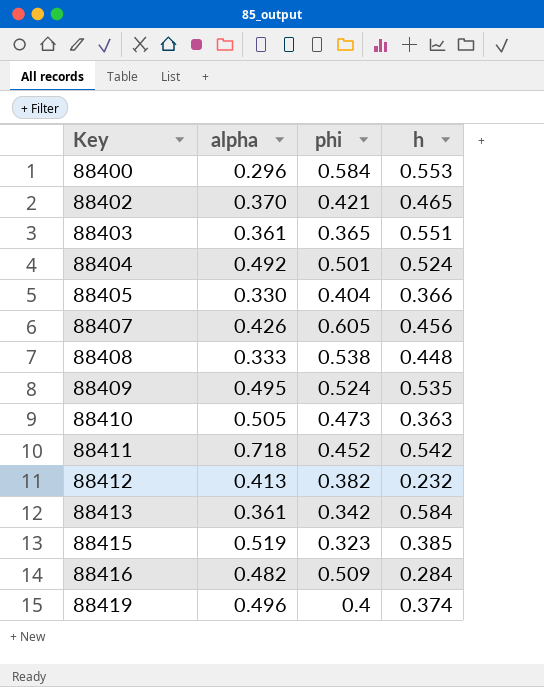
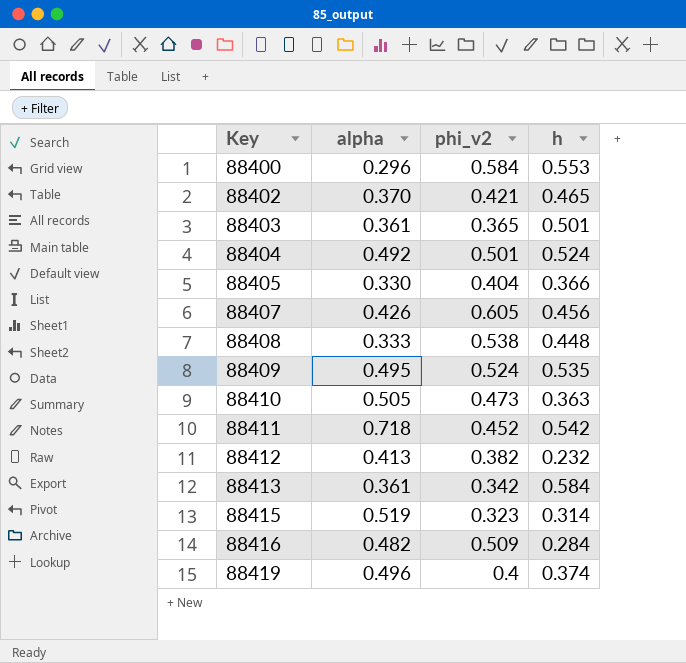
column name: phi -> phi_v2
88403 | h: 0.551 -> 0.501
88415 | h: 0.385 -> 0.314

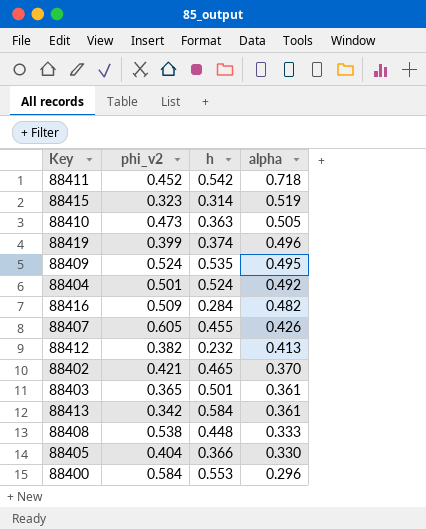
row order: Key ascending -> alpha descending
column alpha | position: 2 -> 4
88419 | phi_v2: 0.4 -> 0.399
88407 | h: 0.456 -> 0.455

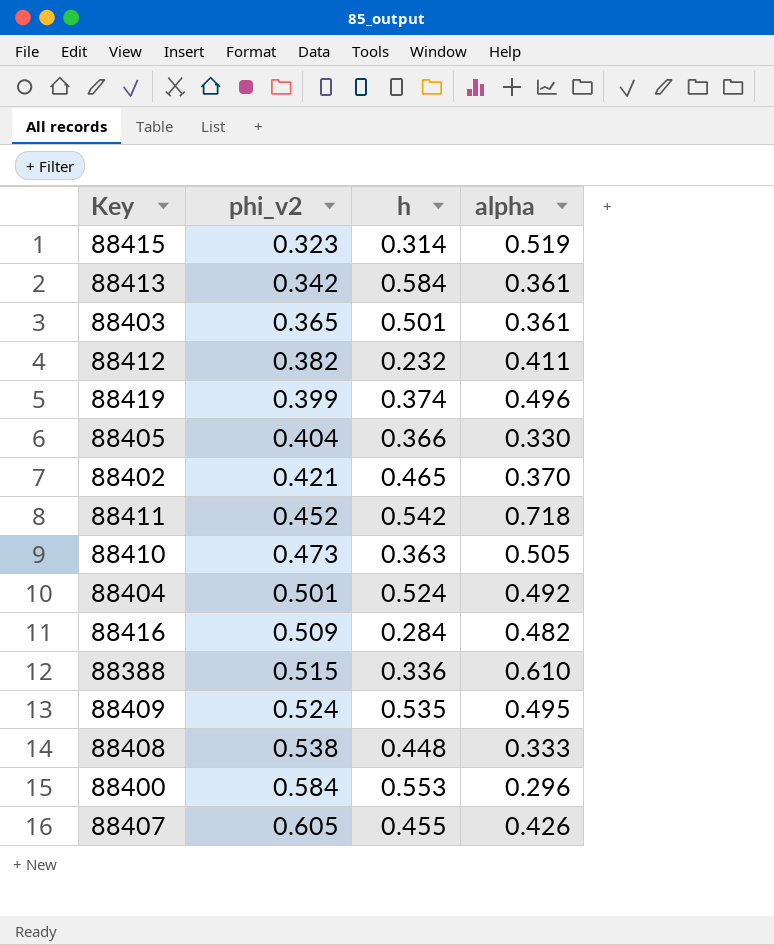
row order: alpha descending -> phi_v2 ascending
88412 | alpha: 0.413 -> 0.411
row 88388: none -> 0.515 | 0.336 | 0.610

